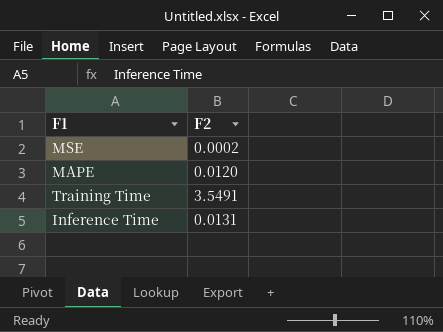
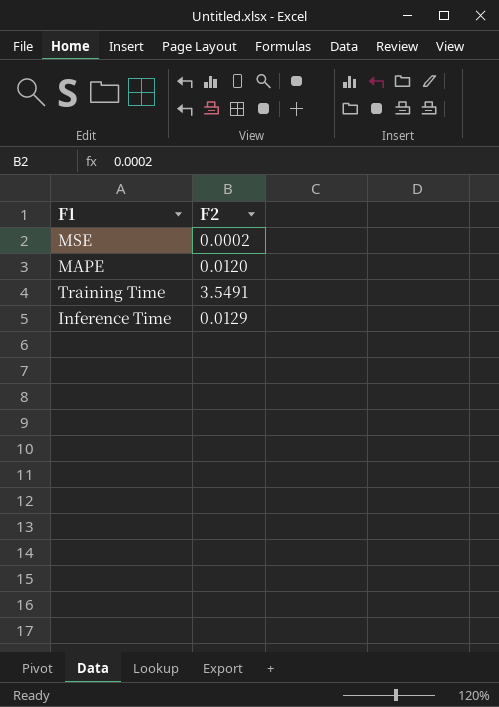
Inference Time | F2: 0.0131 -> 0.0129

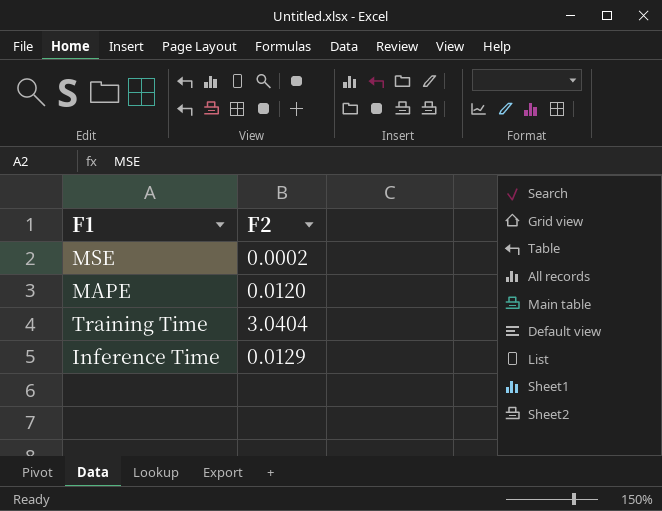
Training Time | F2: 3.5491 -> 3.0404

